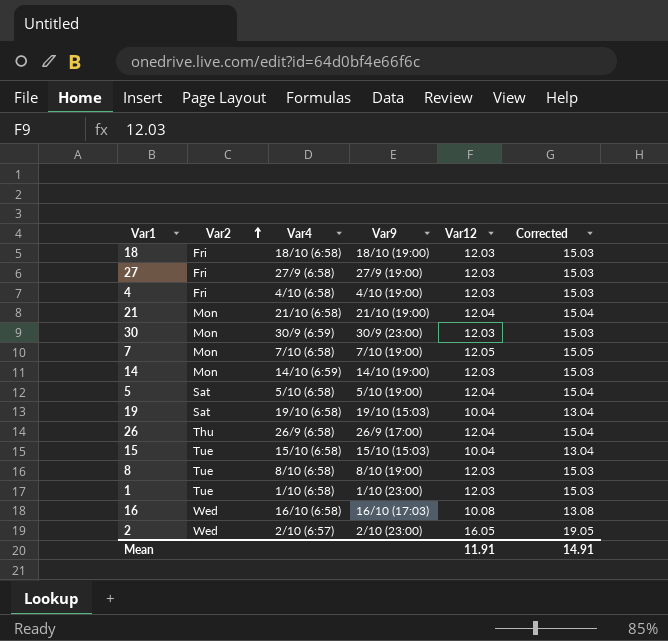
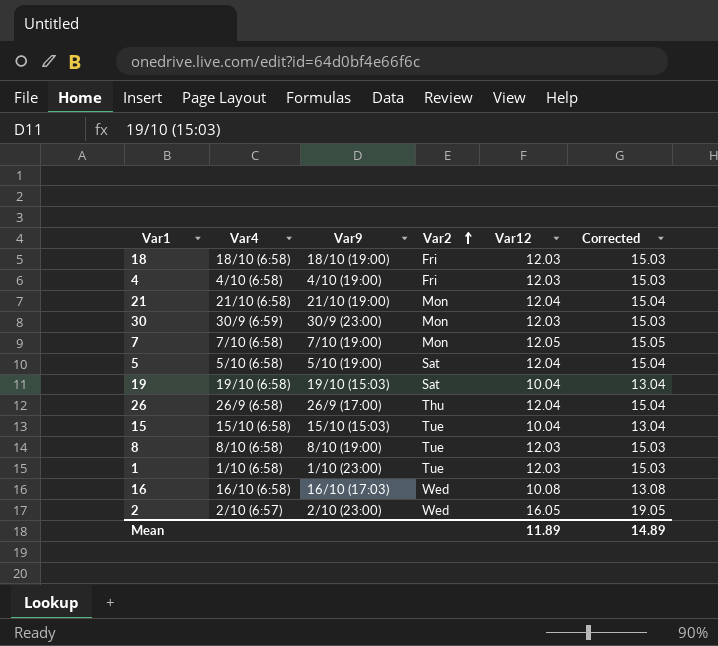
column Var2 | position: 2 -> 4
row 27: Fri | 27/9 (6:58) | 27/9 (19:00) | 12.03 | 15.03 -> none
row 14: Mon | 14/10 (6:59) | 14/10 (19:00) | 12.03 | 15.03 -> none
Mean | Var12: 11.91 -> 11.89
Mean | Corrected: 14.91 -> 14.89

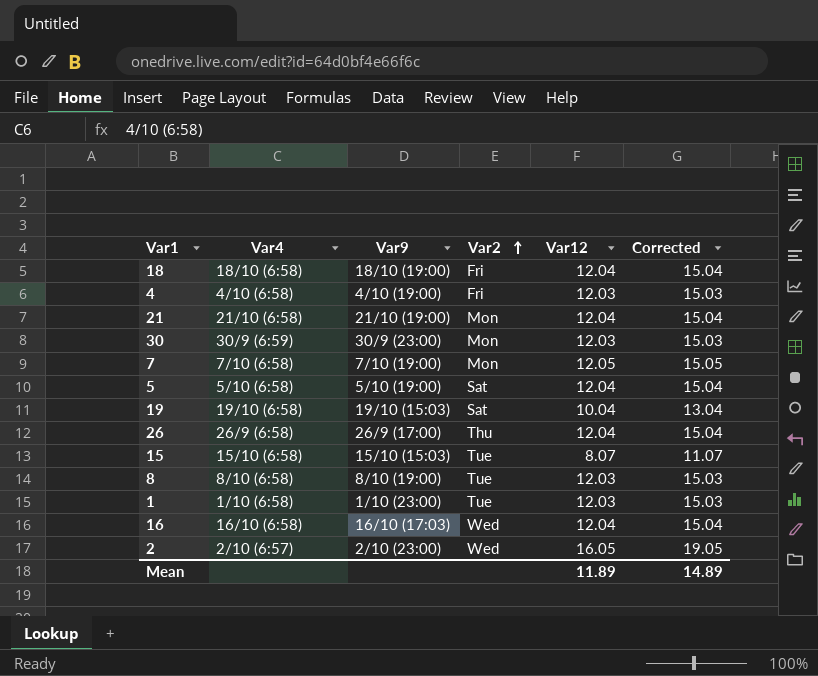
18 | Var12: 12.03 -> 12.04
18 | Corrected: 15.03 -> 15.04
15 | Var12: 10.04 -> 8.07
15 | Corrected: 13.04 -> 11.07
16 | Var12: 10.08 -> 12.04
16 | Corrected: 13.08 -> 15.04

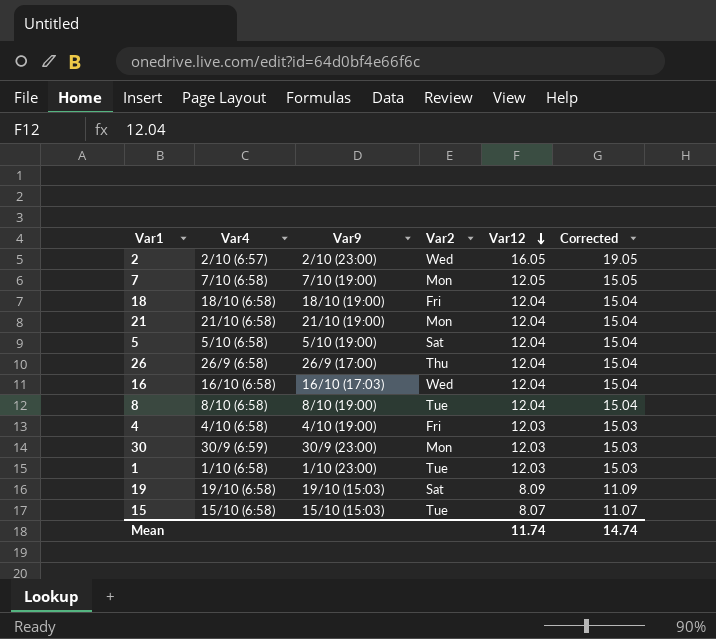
row order: Var2 ascending -> Var12 descending
8 | Var12: 12.03 -> 12.04
8 | Corrected: 15.03 -> 15.04
19 | Var12: 10.04 -> 8.09
19 | Corrected: 13.04 -> 11.09
Mean | Var12: 11.89 -> 11.74
Mean | Corrected: 14.89 -> 14.74

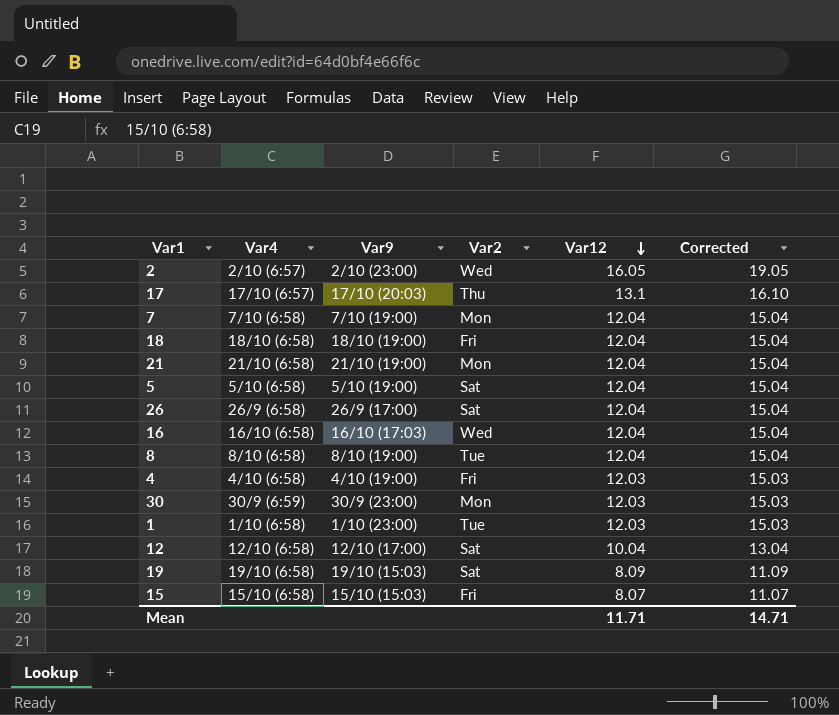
row 17: none -> 17/10 (6:57) | 17/10 (20:03) | Thu | 13.1 | 16.10
7 | Var12: 12.05 -> 12.04
7 | Corrected: 15.05 -> 15.04
26 | Var2: Thu -> Sat
row 12: none -> 12/10 (6:58) | 12/10 (17:00) | Sat | 10.04 | 13.04
15 | Var2: Tue -> Fri
Mean | Var12: 11.74 -> 11.71
Mean | Corrected: 14.74 -> 14.71

